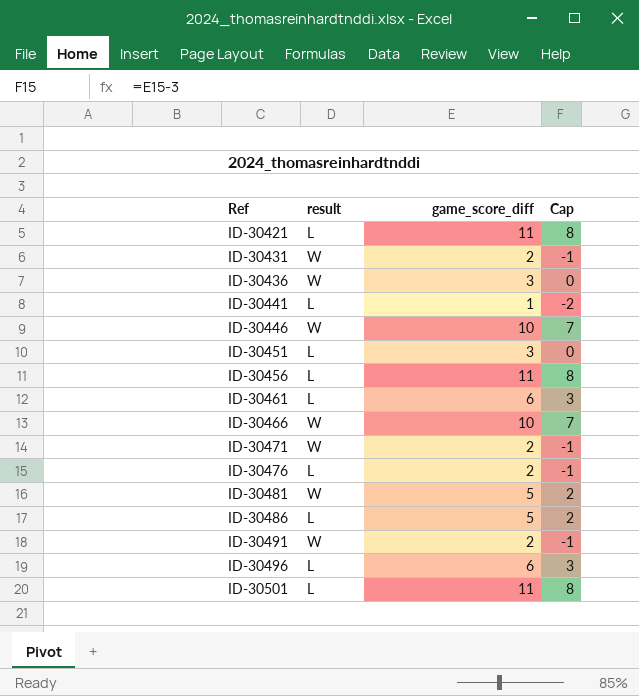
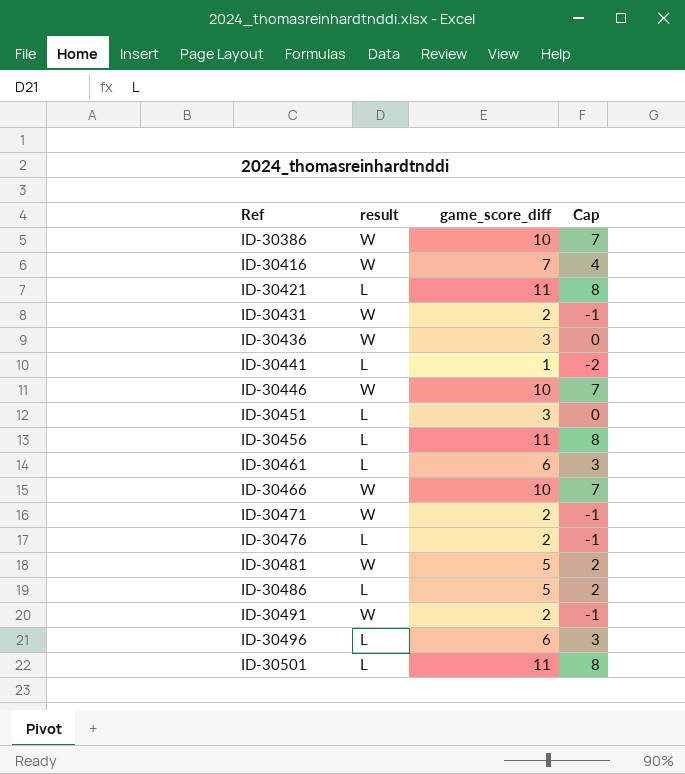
row ID-30386: none -> W | 10 | 7
row ID-30416: none -> W | 7 | 4

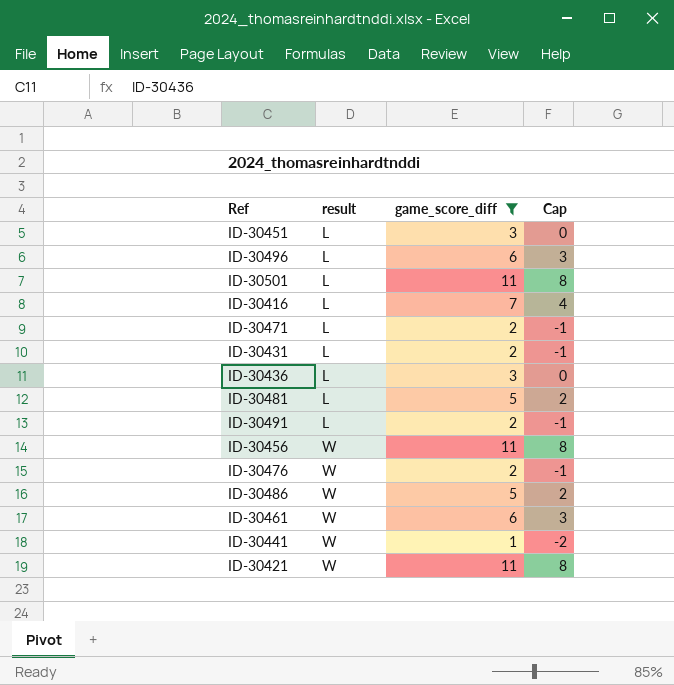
filter: none -> game_score_diff != 10
row order: Ref ascending -> result ascending
ID-30416 | result: W -> L
ID-30471 | result: W -> L
ID-30431 | result: W -> L
ID-30436 | result: W -> L
ID-30481 | result: W -> L
ID-30491 | result: W -> L
ID-30456 | result: L -> W
ID-30476 | result: L -> W
ID-30486 | result: L -> W
ID-30461 | result: L -> W
ID-30441 | result: L -> W
ID-30421 | result: L -> W

